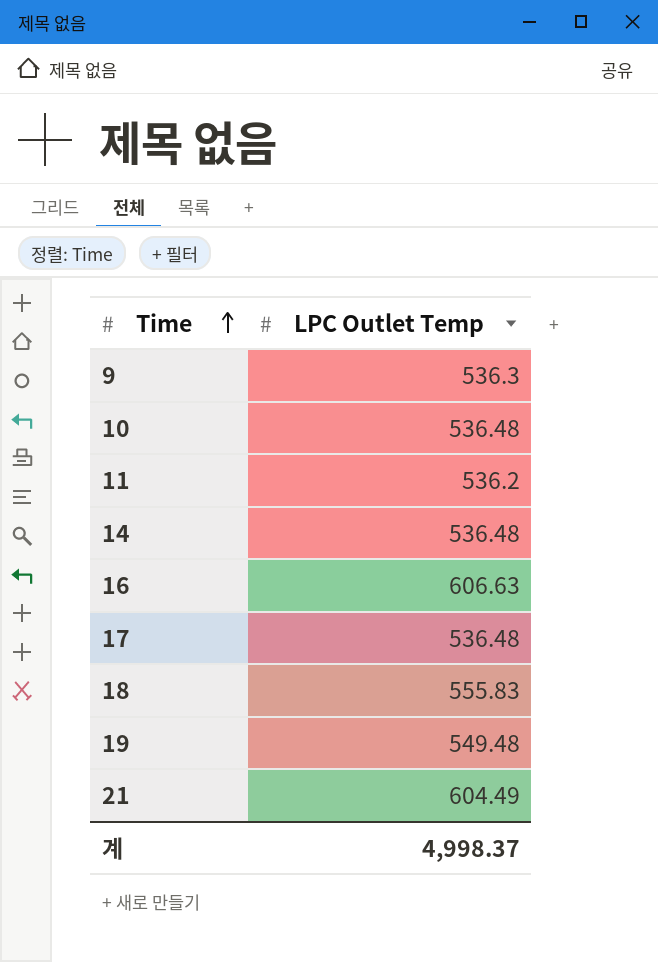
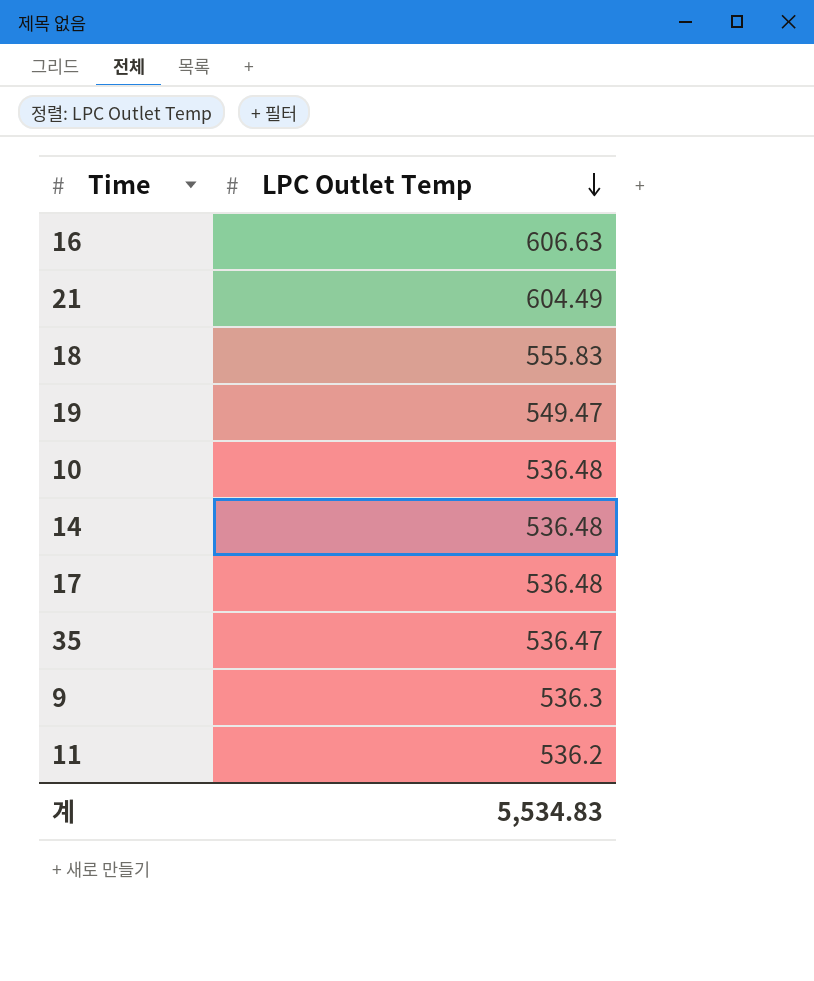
row order: Time ascending -> LPC Outlet Temp descending
19 | LPC Outlet Temp: 549.48 -> 549.47
row 35: none -> 536.47
계 | LPC Outlet Temp: 4,998.37 -> 5,534.83

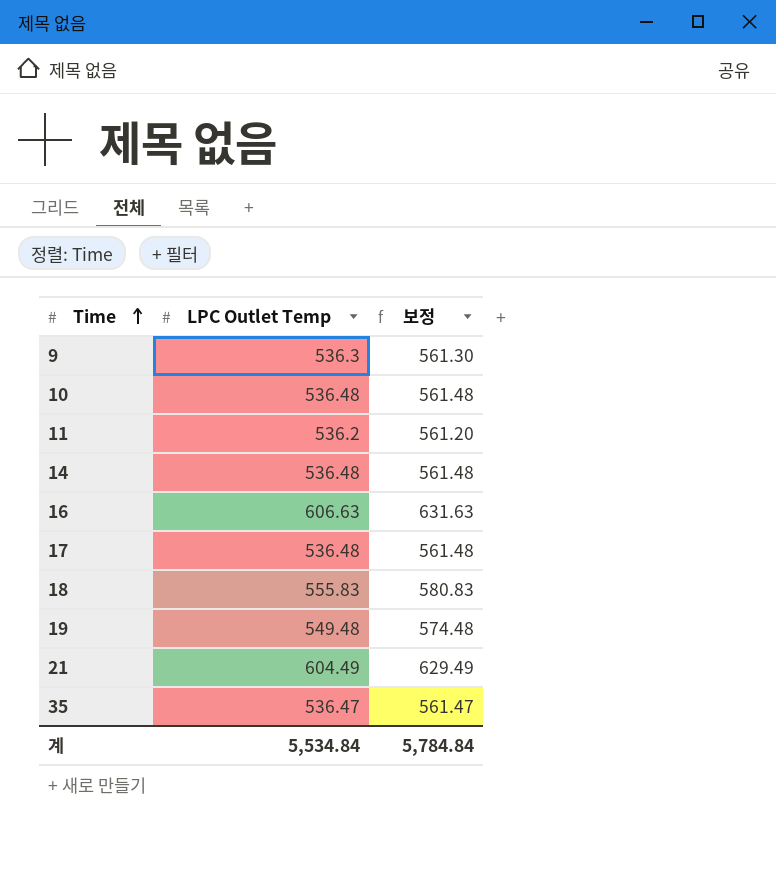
row order: LPC Outlet Temp descending -> Time ascending
column 보정 | formula: none -> [LPC Outlet Temp] + 25
19 | LPC Outlet Temp: 549.47 -> 549.48
계 | LPC Outlet Temp: 5,534.83 -> 5,534.84

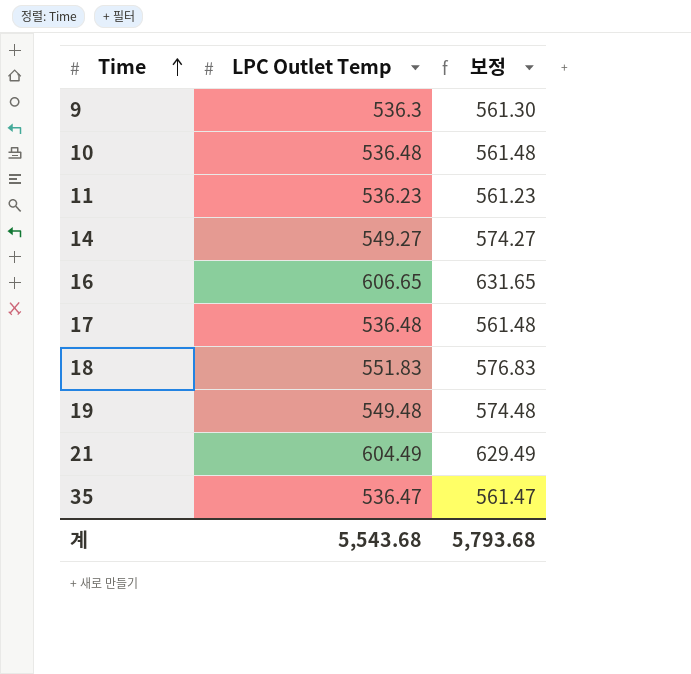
11 | LPC Outlet Temp: 536.2 -> 536.23
11 | 보정: 561.20 -> 561.23
14 | LPC Outlet Temp: 536.48 -> 549.27
14 | 보정: 561.48 -> 574.27
16 | LPC Outlet Temp: 606.63 -> 606.65
16 | 보정: 631.63 -> 631.65
18 | LPC Outlet Temp: 555.83 -> 551.83
18 | 보정: 580.83 -> 576.83
계 | LPC Outlet Temp: 5,534.84 -> 5,543.68
계 | 보정: 5,784.84 -> 5,793.68

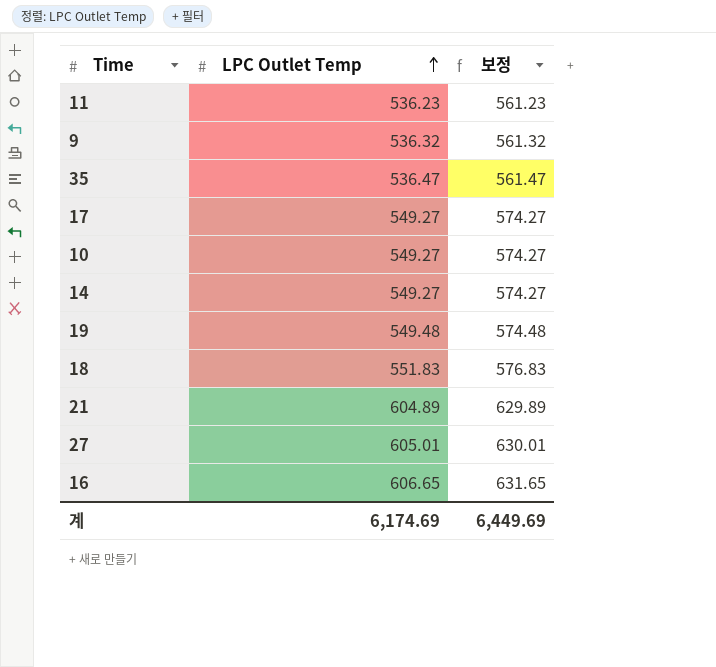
row order: Time ascending -> LPC Outlet Temp ascending
9 | LPC Outlet Temp: 536.3 -> 536.32
9 | 보정: 561.30 -> 561.32
17 | LPC Outlet Temp: 536.48 -> 549.27
17 | 보정: 561.48 -> 574.27
10 | LPC Outlet Temp: 536.48 -> 549.27
10 | 보정: 561.48 -> 574.27
21 | LPC Outlet Temp: 604.49 -> 604.89
21 | 보정: 629.49 -> 629.89
row 27: none -> 605.01 | 630.01
계 | LPC Outlet Temp: 5,543.68 -> 6,174.69
계 | 보정: 5,793.68 -> 6,449.69

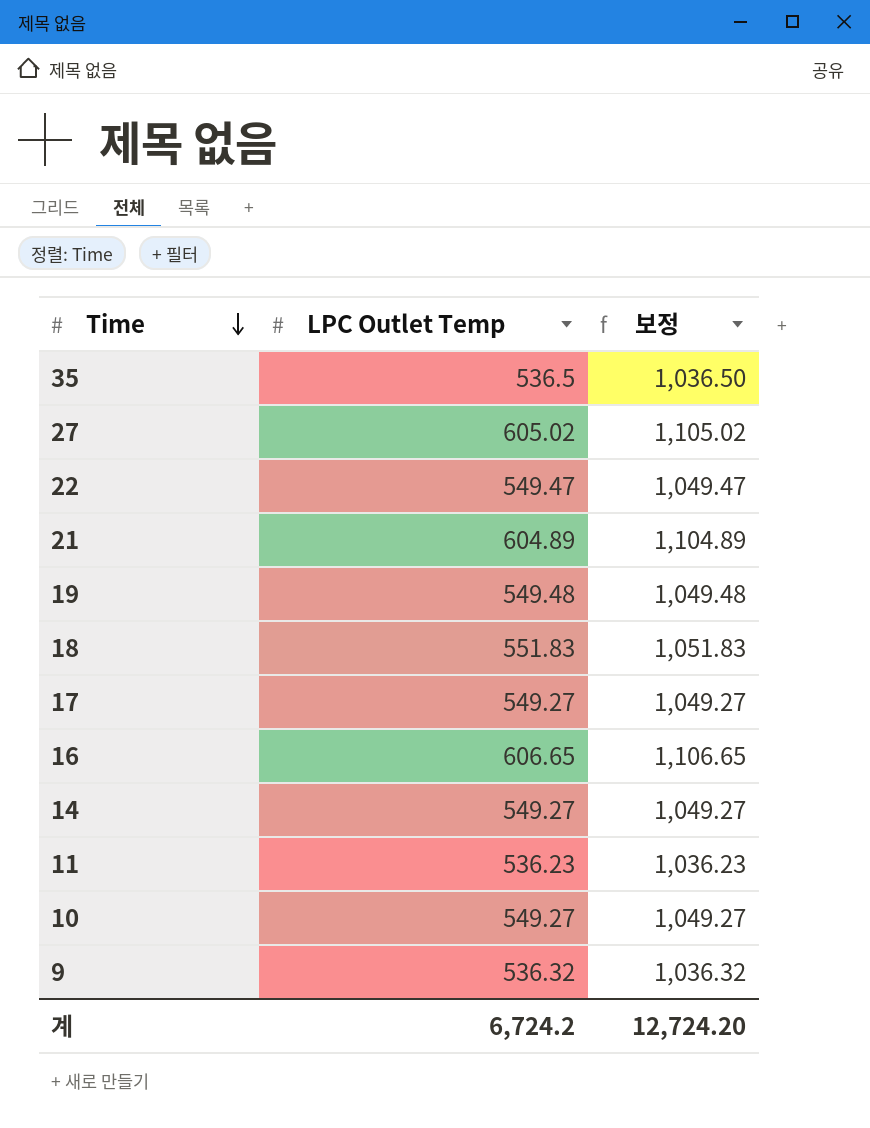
row order: LPC Outlet Temp ascending -> Time descending
column 보정 | formula: [LPC Outlet Temp] + 25 -> [LPC Outlet Temp] + 500
35 | LPC Outlet Temp: 536.47 -> 536.5
27 | LPC Outlet Temp: 605.01 -> 605.02
row 22: none -> 549.47 | 1,049.47
계 | LPC Outlet Temp: 6,174.69 -> 6,724.2
계 | 보정: 6,449.69 -> 12,724.20

